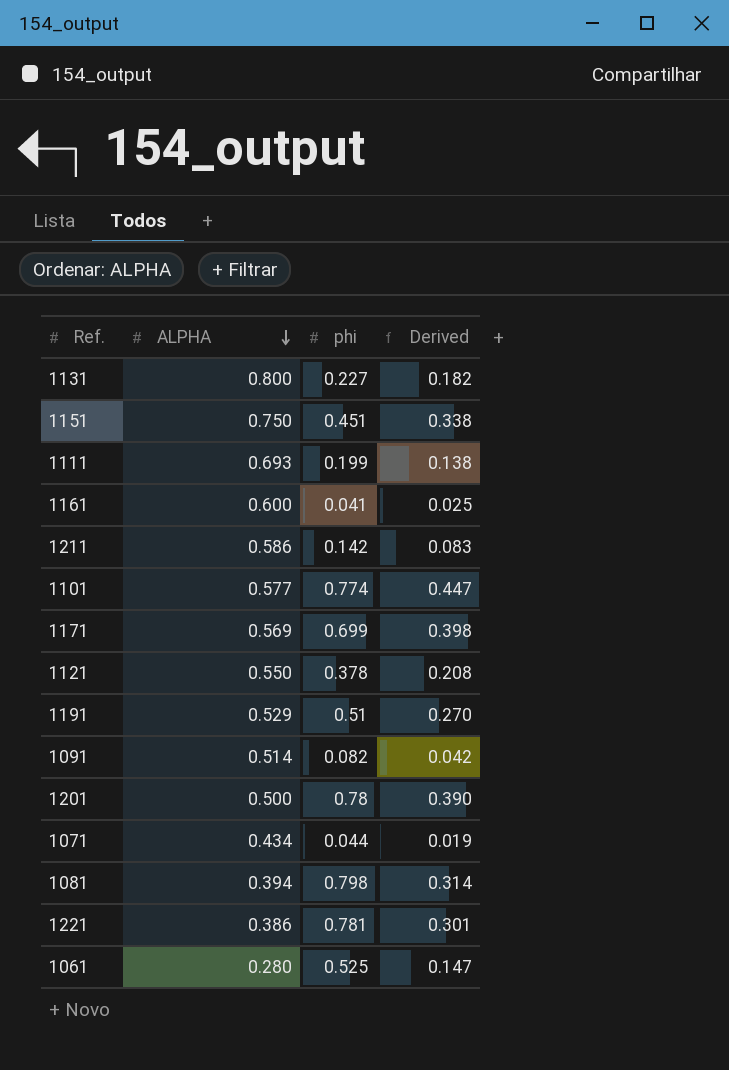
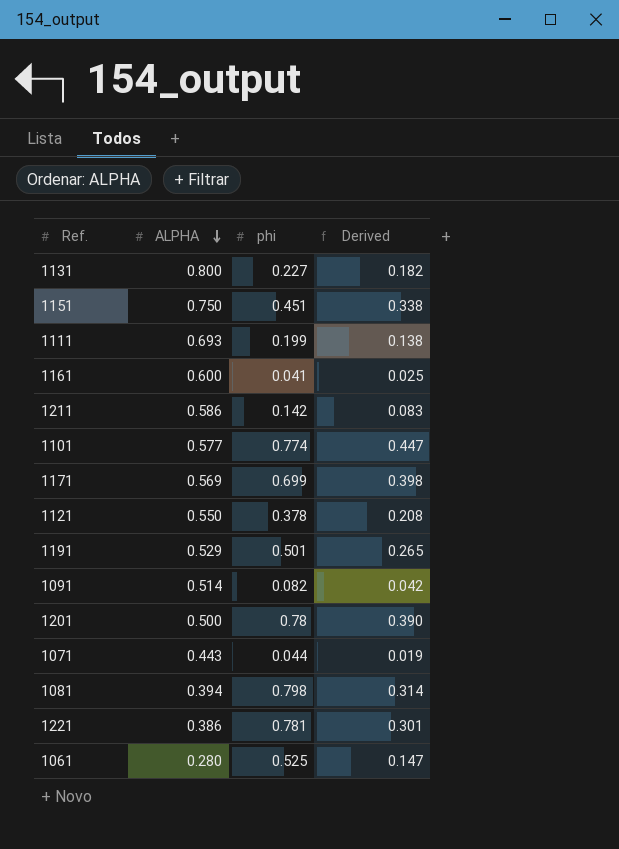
1191 | phi: 0.51 -> 0.501
1191 | Derived: 0.270 -> 0.265
1071 | ALPHA: 0.434 -> 0.443

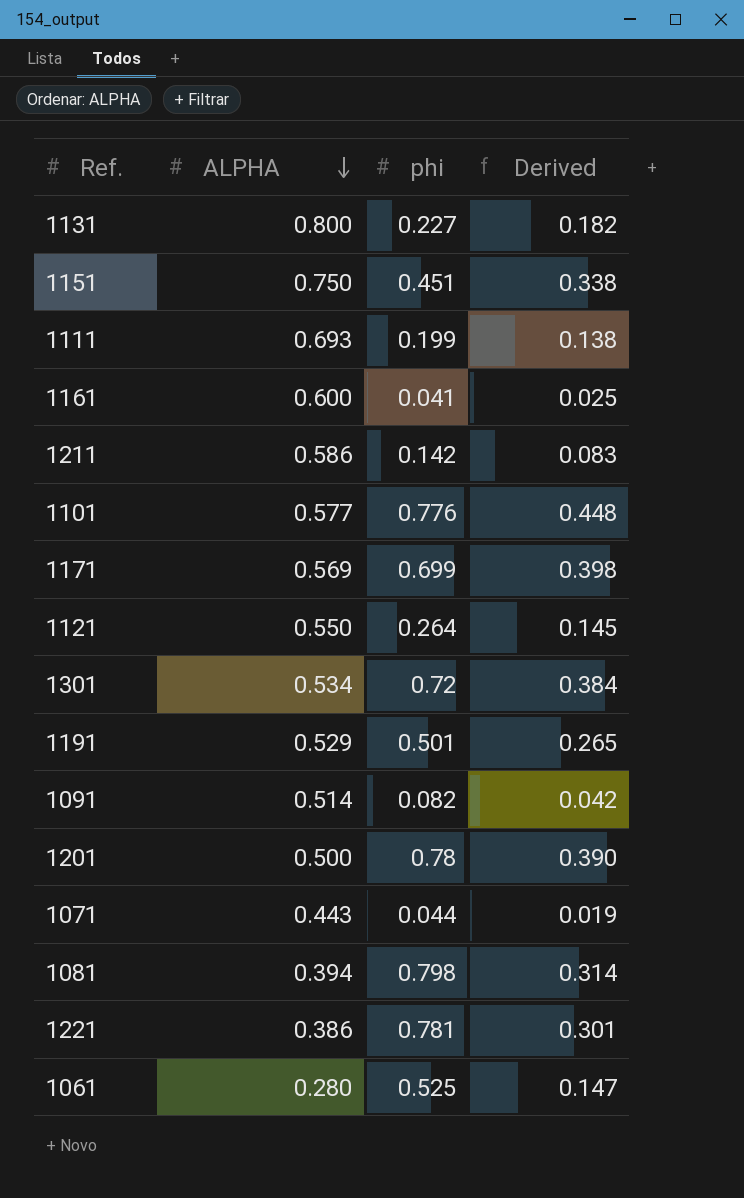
1101 | phi: 0.774 -> 0.776
1101 | Derived: 0.447 -> 0.448
1121 | phi: 0.378 -> 0.264
1121 | Derived: 0.208 -> 0.145
row 1301: none -> 0.534 | 0.72 | 0.384

